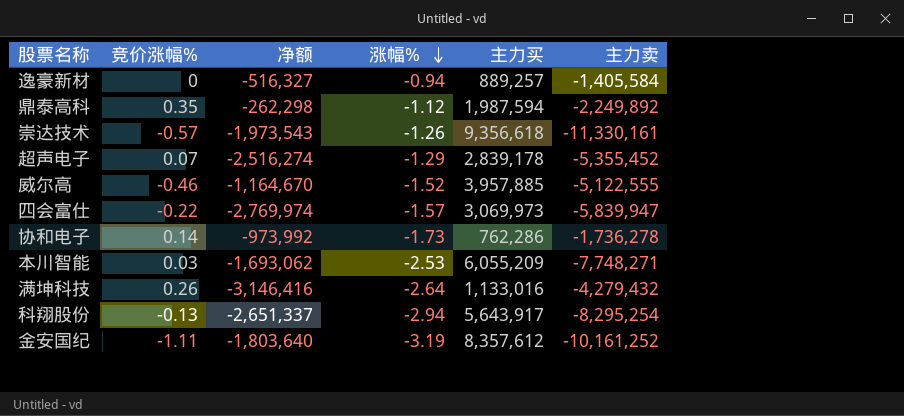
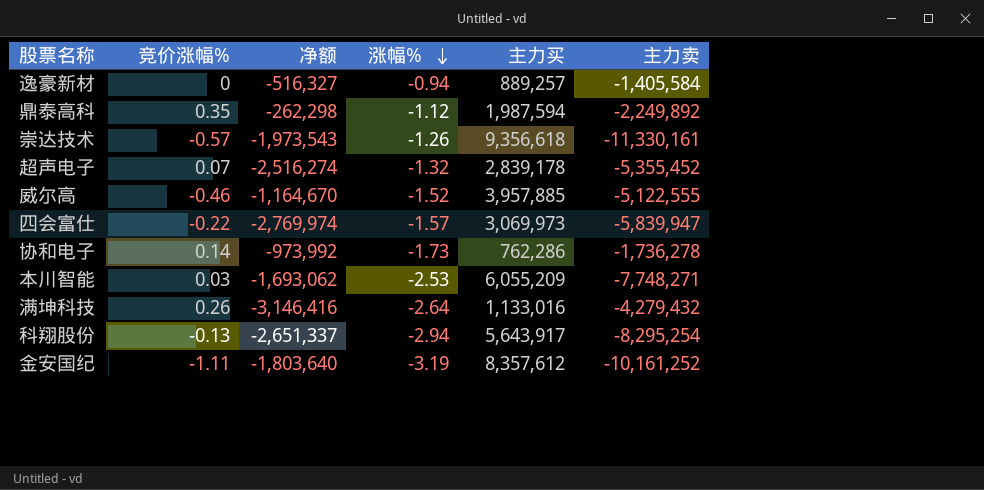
超声电子 | 涨幅%: -1.29 -> -1.32

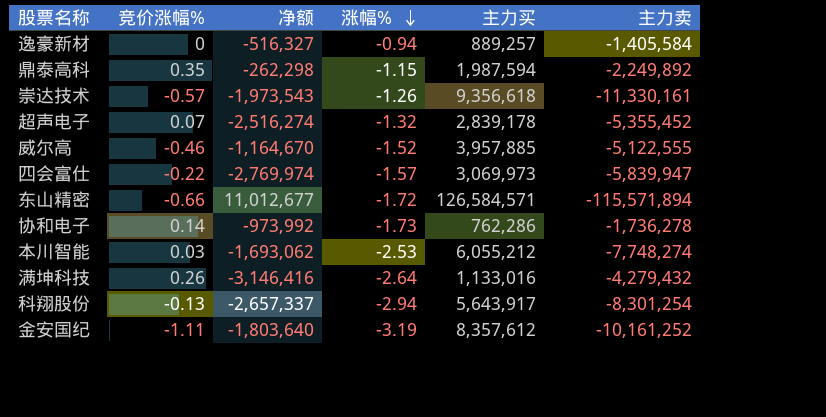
鼎泰高科 | 涨幅%: -1.12 -> -1.15
row 东山精密: none -> -0.66 | 11,012,677 | -1.72 | 126,584,571 | -115,571,894
本川智能 | 主力买: 6,055,209 -> 6,055,212
本川智能 | 主力卖: -7,748,271 -> -7,748,274
科翔股份 | 净额: -2,651,337 -> -2,657,337
科翔股份 | 主力卖: -8,295,254 -> -8,301,254

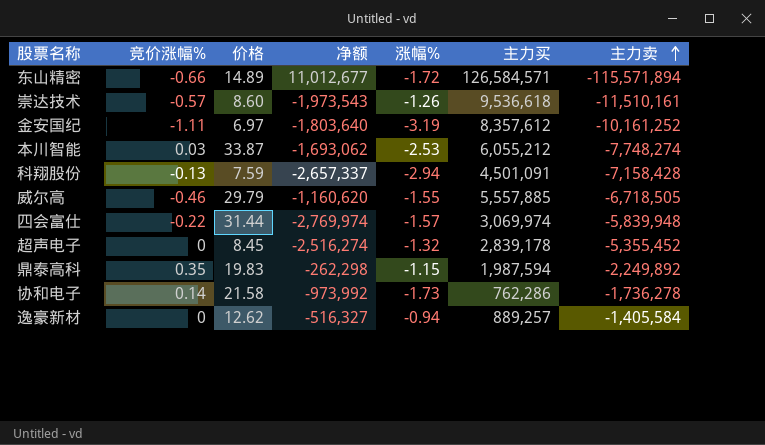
row order: 涨幅% descending -> 主力卖 ascending
column 价格 | position: none -> 3
row 满坤科技: 0.26 | -3,146,416 | -2.64 | 1,133,016 | -4,279,432 -> none
崇达技术 | 主力买: 9,356,618 -> 9,536,618
崇达技术 | 主力卖: -11,330,161 -> -11,510,161
科翔股份 | 主力买: 5,643,917 -> 4,501,091
科翔股份 | 主力卖: -8,301,254 -> -7,158,428
威尔高 | 净额: -1,164,670 -> -1,160,620
威尔高 | 涨幅%: -1.52 -> -1.55
威尔高 | 主力买: 3,957,885 -> 5,557,885
威尔高 | 主力卖: -5,122,555 -> -6,718,505
四会富仕 | 主力买: 3,069,973 -> 3,069,974
四会富仕 | 主力卖: -5,839,947 -> -5,839,948
超声电子 | 竞价涨幅%: 0.07 -> 0

